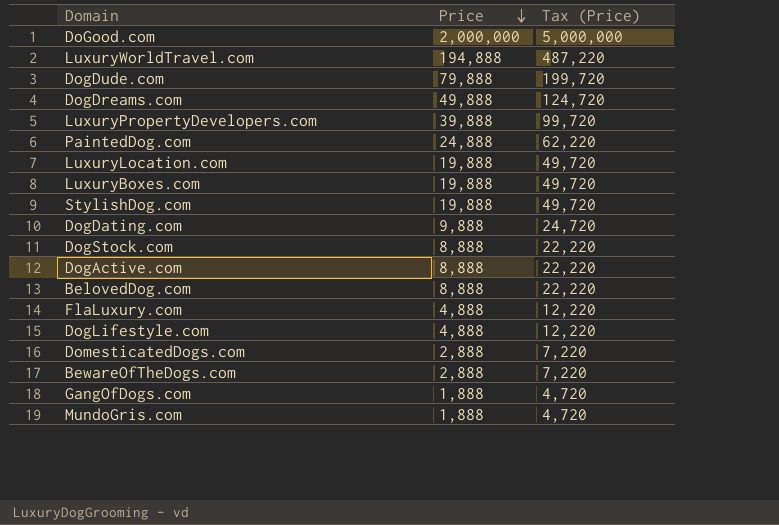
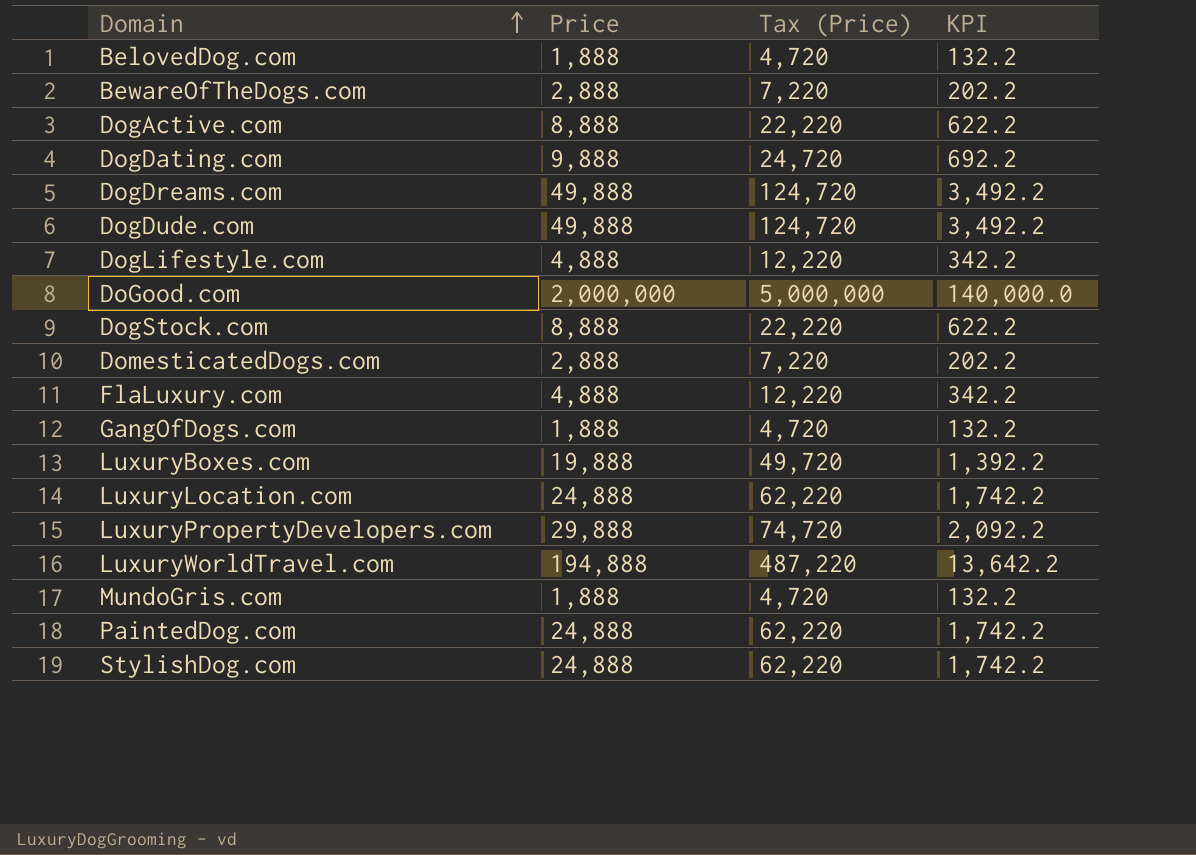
row order: Price descending -> Domain ascending
column KPI | formula: none -> [Price] * 0.07
BelovedDog.com | Price: 8,888 -> 1,888
BelovedDog.com | Tax (Price): 22,220 -> 4,720
DogDude.com | Price: 79,888 -> 49,888
DogDude.com | Tax (Price): 199,720 -> 124,720
LuxuryLocation.com | Price: 19,888 -> 24,888
LuxuryLocation.com | Tax (Price): 49,720 -> 62,220
LuxuryPropertyDevelopers.com | Price: 39,888 -> 29,888
LuxuryPropertyDevelopers.com | Tax (Price): 99,720 -> 74,720
StylishDog.com | Price: 19,888 -> 24,888
StylishDog.com | Tax (Price): 49,720 -> 62,220

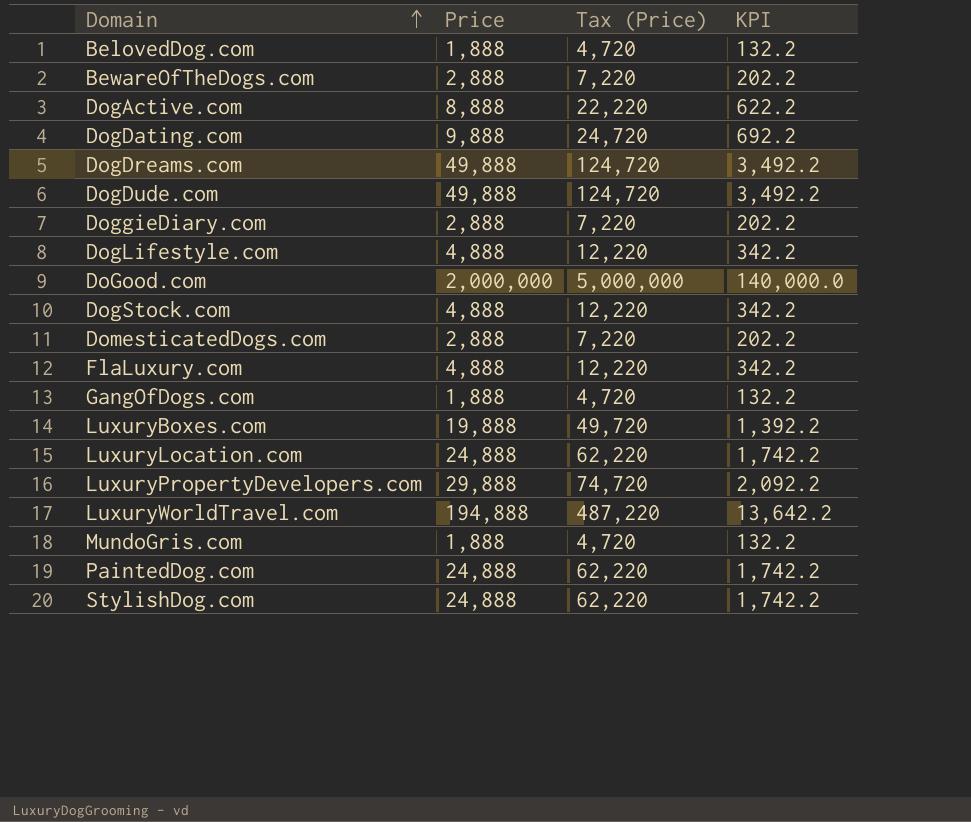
row DoggieDiary.com: none -> 2,888 | 7,220 | 202.2
DogStock.com | Price: 8,888 -> 4,888
DogStock.com | Tax (Price): 22,220 -> 12,220
DogStock.com | KPI: 622.2 -> 342.2

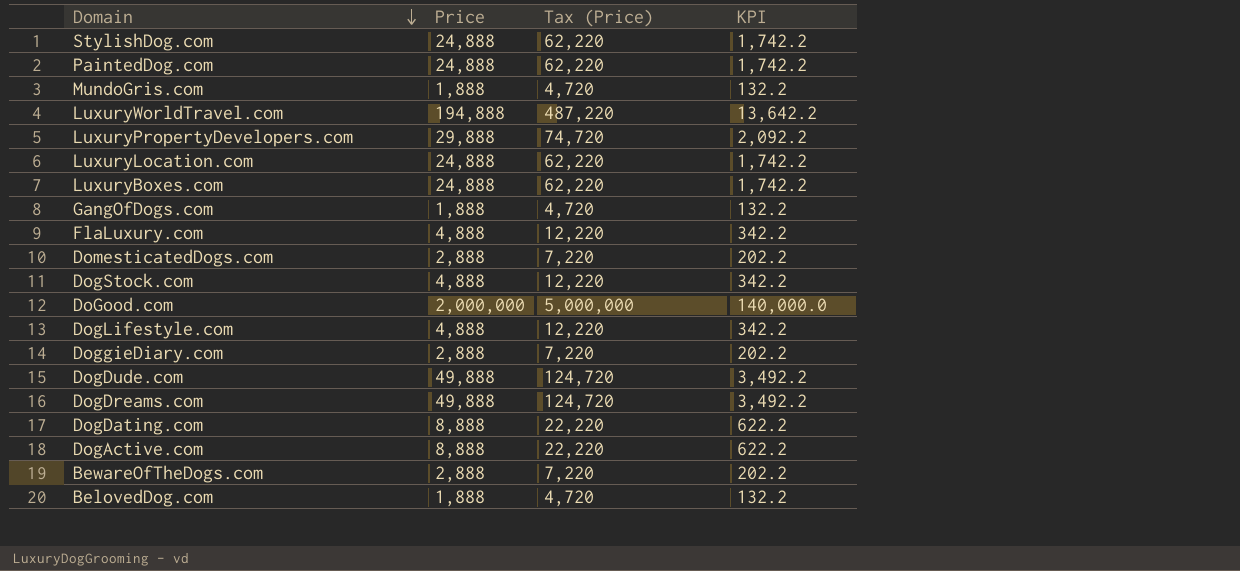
row order: Domain ascending -> Domain descending
LuxuryBoxes.com | Price: 19,888 -> 24,888
LuxuryBoxes.com | Tax (Price): 49,720 -> 62,220
LuxuryBoxes.com | KPI: 1,392.2 -> 1,742.2
DogDating.com | Price: 9,888 -> 8,888
DogDating.com | Tax (Price): 24,720 -> 22,220
DogDating.com | KPI: 692.2 -> 622.2

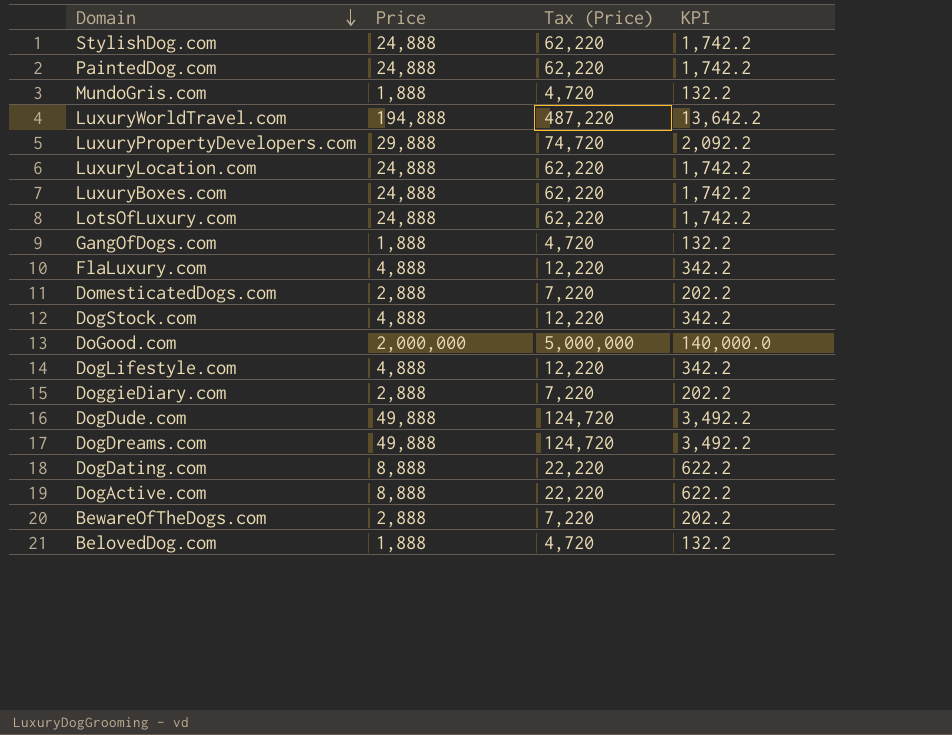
row LotsOfLuxury.com: none -> 24,888 | 62,220 | 1,742.2

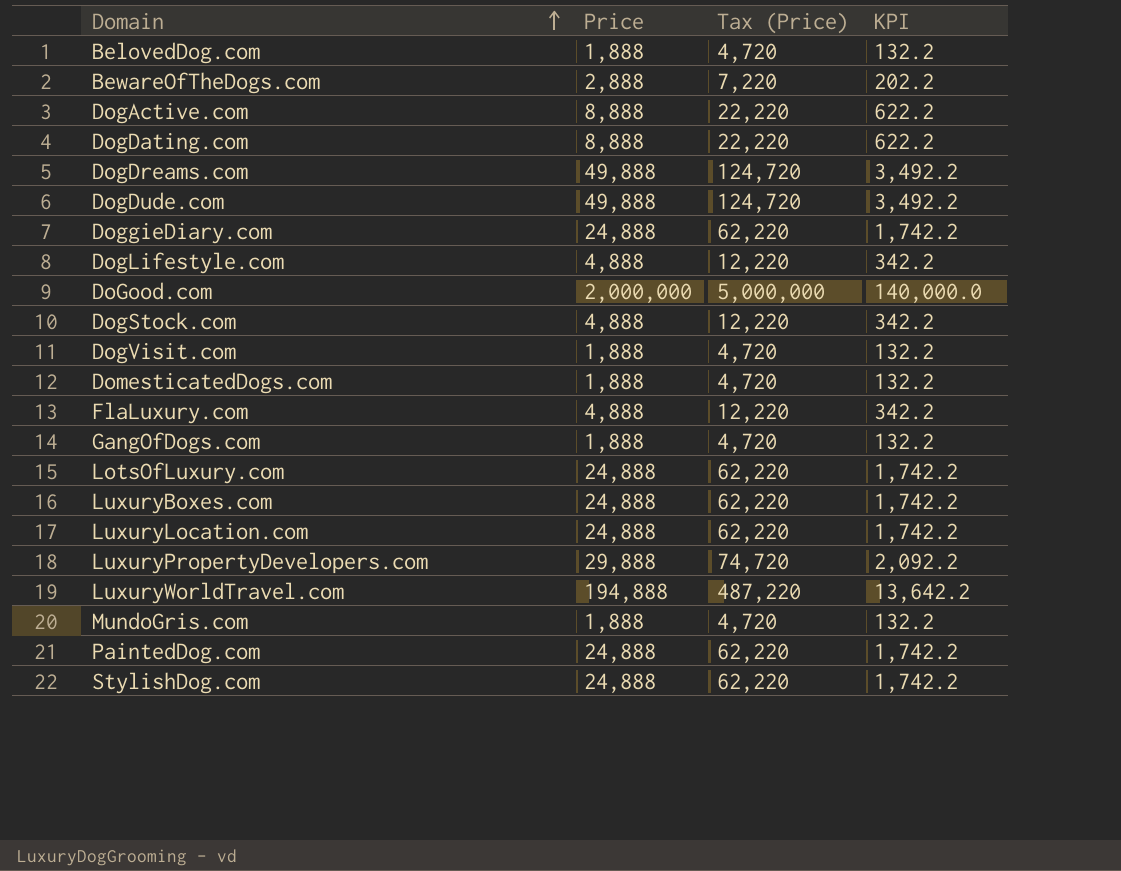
row order: Domain descending -> Domain ascending
DoggieDiary.com | Price: 2,888 -> 24,888
DoggieDiary.com | Tax (Price): 7,220 -> 62,220
DoggieDiary.com | KPI: 202.2 -> 1,742.2
row DogVisit.com: none -> 1,888 | 4,720 | 132.2
DomesticatedDogs.com | Price: 2,888 -> 1,888
DomesticatedDogs.com | Tax (Price): 7,220 -> 4,720
DomesticatedDogs.com | KPI: 202.2 -> 132.2

